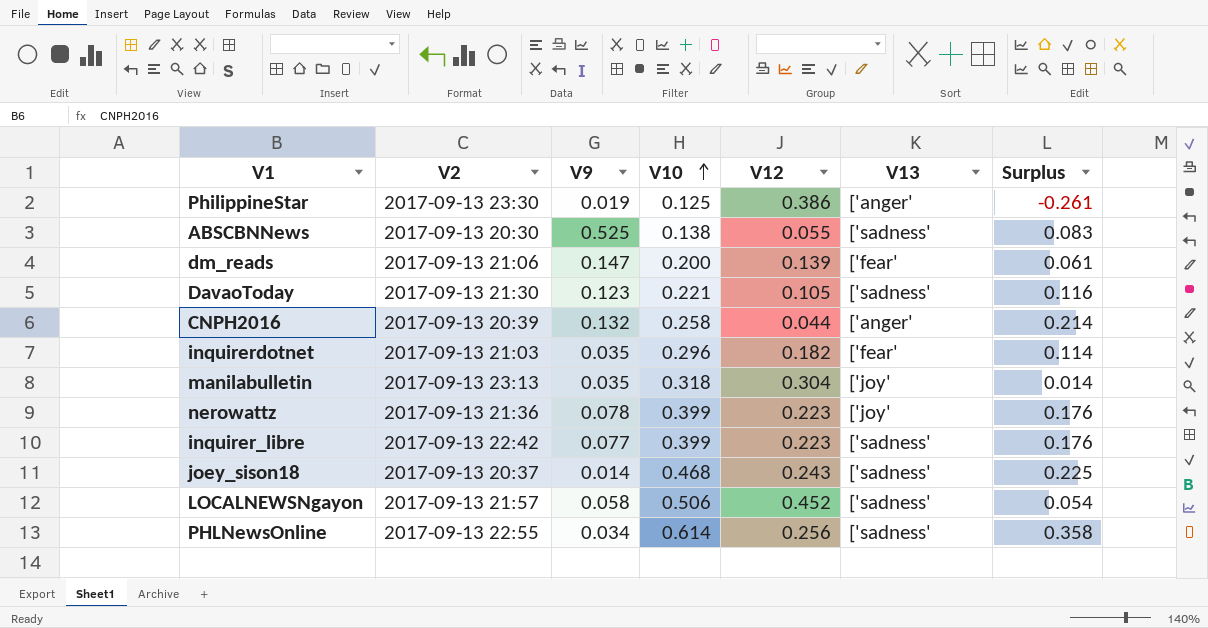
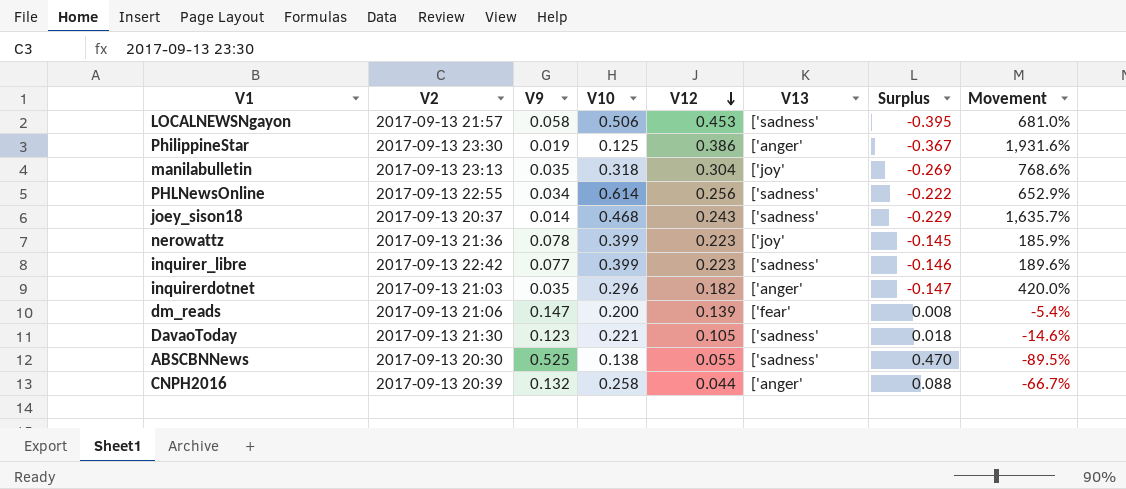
row order: V10 ascending -> V12 descending
column Surplus | formula: [V10] - [V12] -> [V9] - [V12]
column Movement | formula: none -> ([V12] - [V9]) / [V9]
LOCALNEWSNgayon | V12: 0.452 -> 0.453
inquirerdotnet | V13: ['fear' -> ['anger'

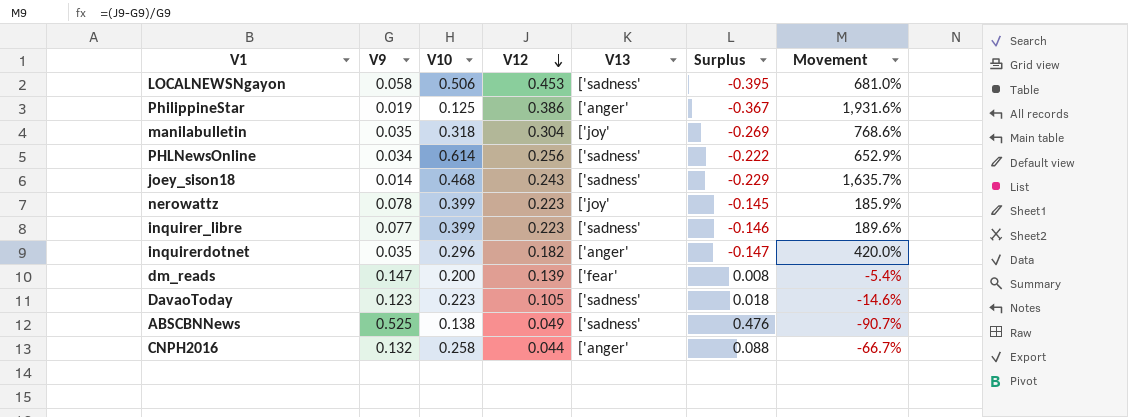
column V2 | position: 2 -> none
DavaoToday | V10: 0.221 -> 0.223
ABSCBNNews | V12: 0.055 -> 0.049
ABSCBNNews | Surplus: 0.470 -> 0.476
ABSCBNNews | Movement: -89.5% -> -90.7%

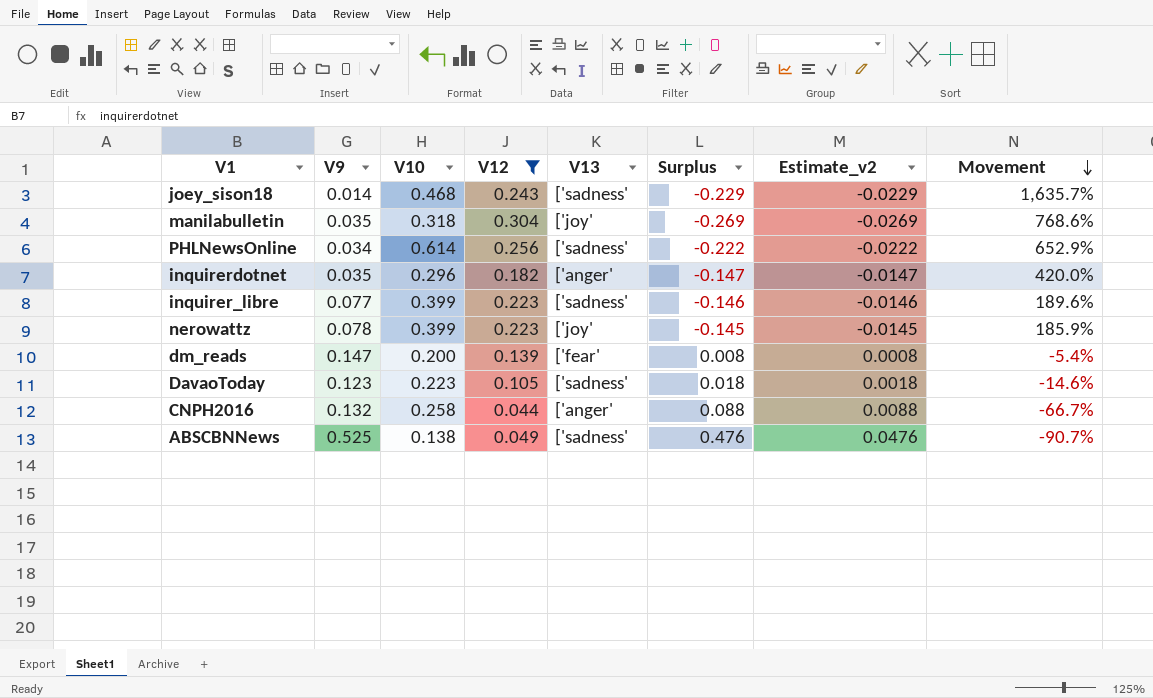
filter: none -> V12 <= 0.304
row order: V12 descending -> Movement descending
column Estimate_v2 | formula: none -> [Surplus] * 0.1

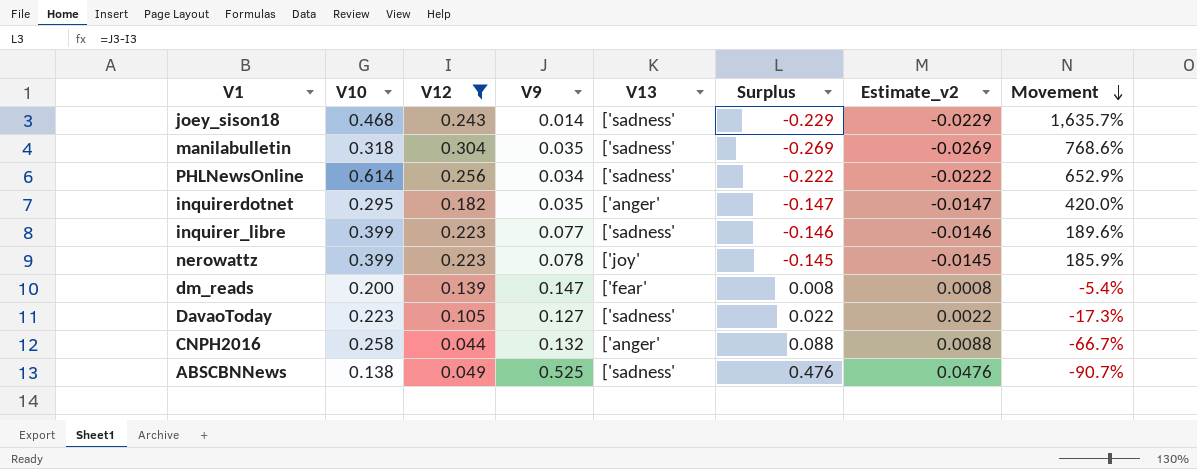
column V9 | position: 2 -> 4
manilabulletin | V13: ['joy' -> ['sadness'
inquirerdotnet | V10: 0.296 -> 0.295
DavaoToday | V9: 0.123 -> 0.127
DavaoToday | Surplus: 0.018 -> 0.022
DavaoToday | Estimate_v2: 0.0018 -> 0.0022
DavaoToday | Movement: -14.6% -> -17.3%

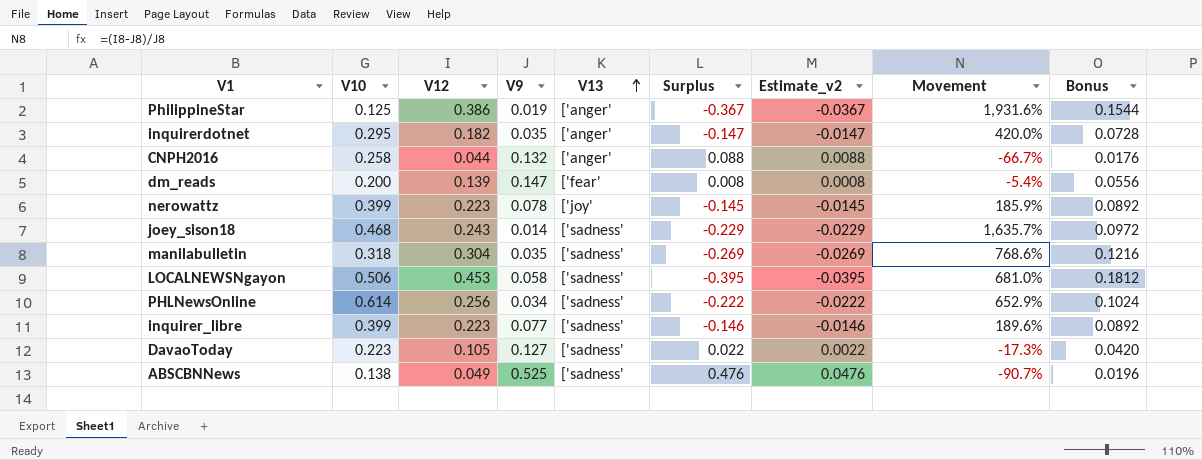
filter: V12 <= 0.304 -> none
row order: Movement descending -> V13 ascending
column Bonus | formula: none -> [V12] * 0.4

